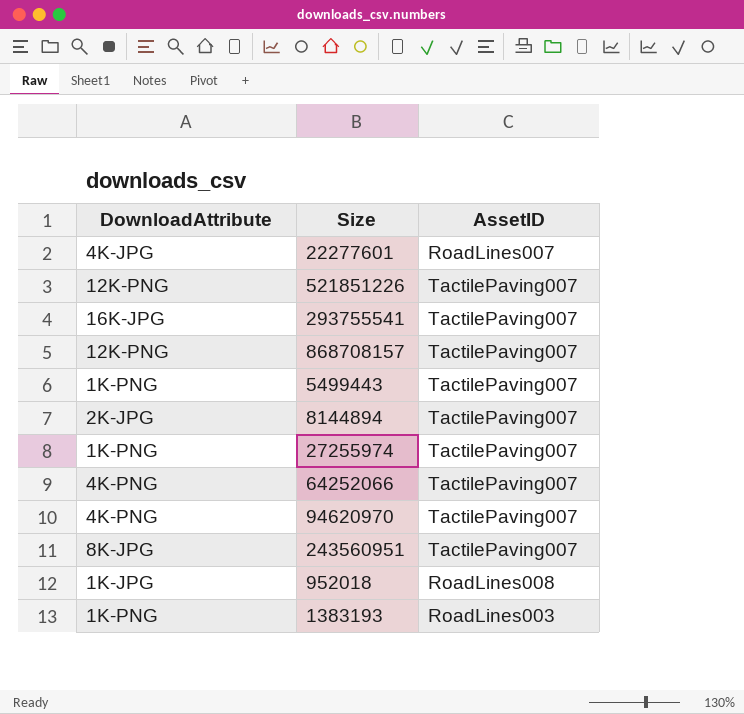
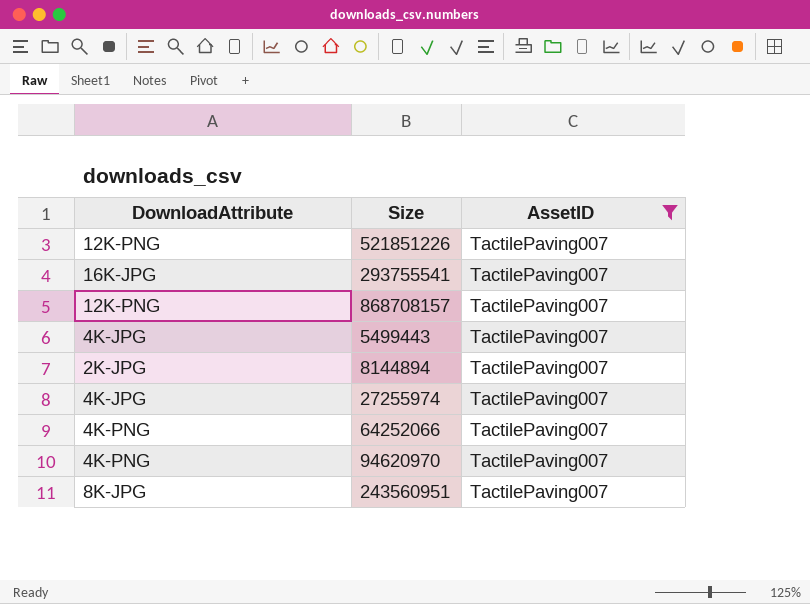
filter: none -> AssetID = TactilePaving007
5499443 | DownloadAttribute: 1K-PNG -> 4K-JPG
27255974 | DownloadAttribute: 1K-PNG -> 4K-JPG

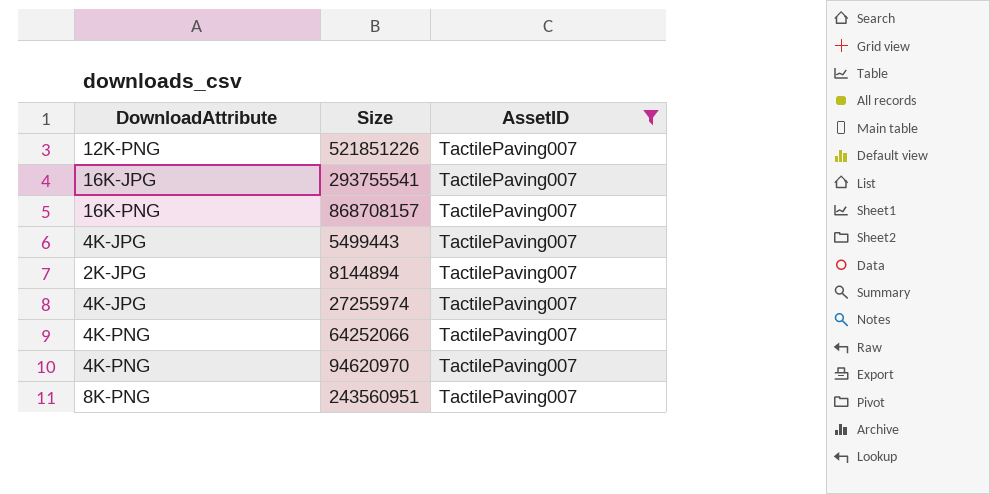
868708157 | DownloadAttribute: 12K-PNG -> 16K-PNG
243560951 | DownloadAttribute: 8K-JPG -> 8K-PNG

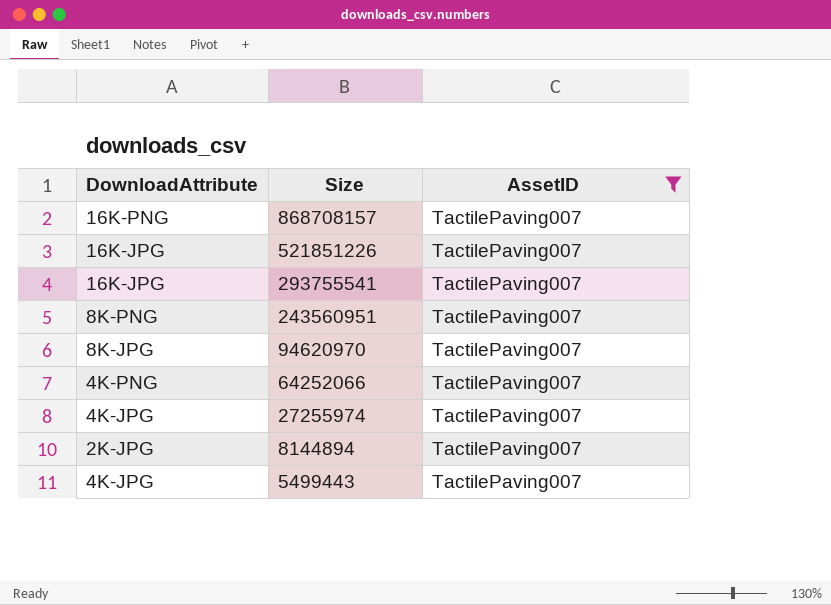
row order: none -> Size descending
521851226 | DownloadAttribute: 12K-PNG -> 16K-JPG
94620970 | DownloadAttribute: 4K-PNG -> 8K-JPG

